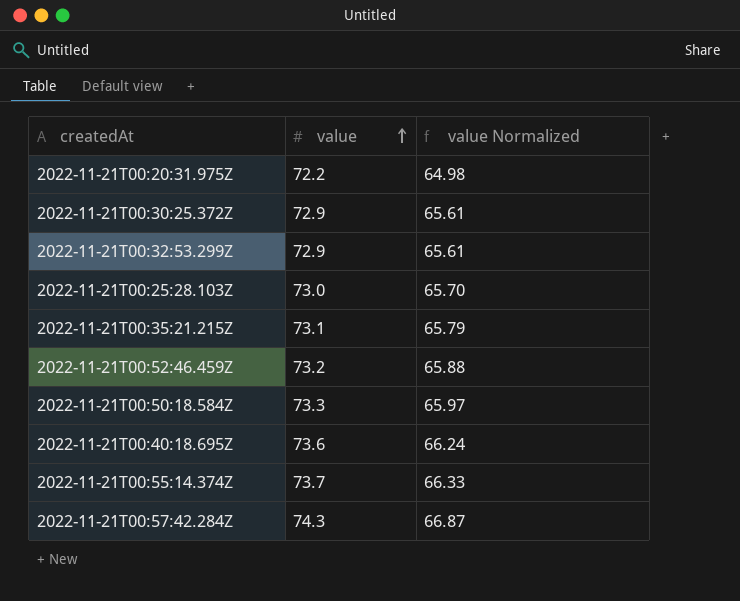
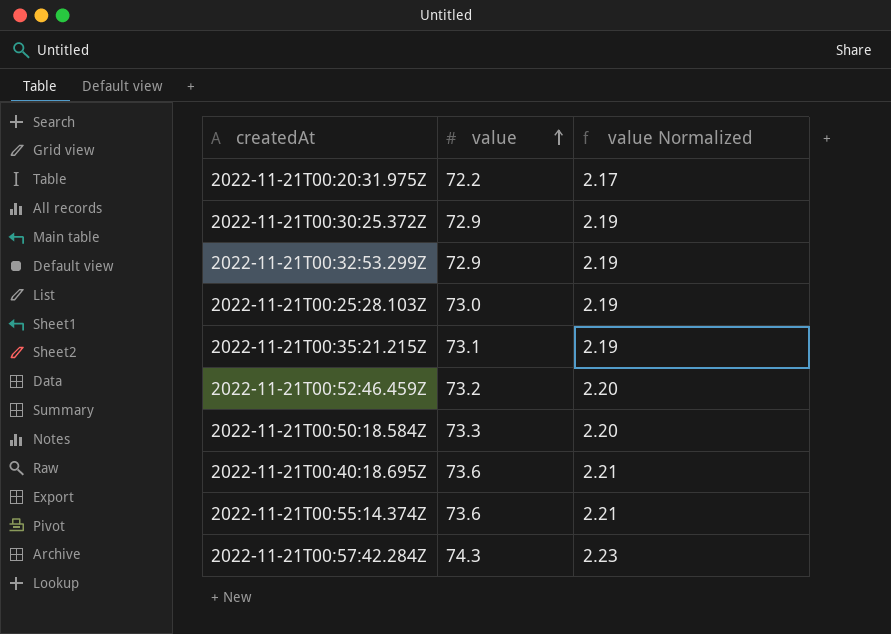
column value Normalized | formula: [value] * 0.9 -> [value] * 0.03
2022-11-21T00:55:14.374Z | value: 73.7 -> 73.6

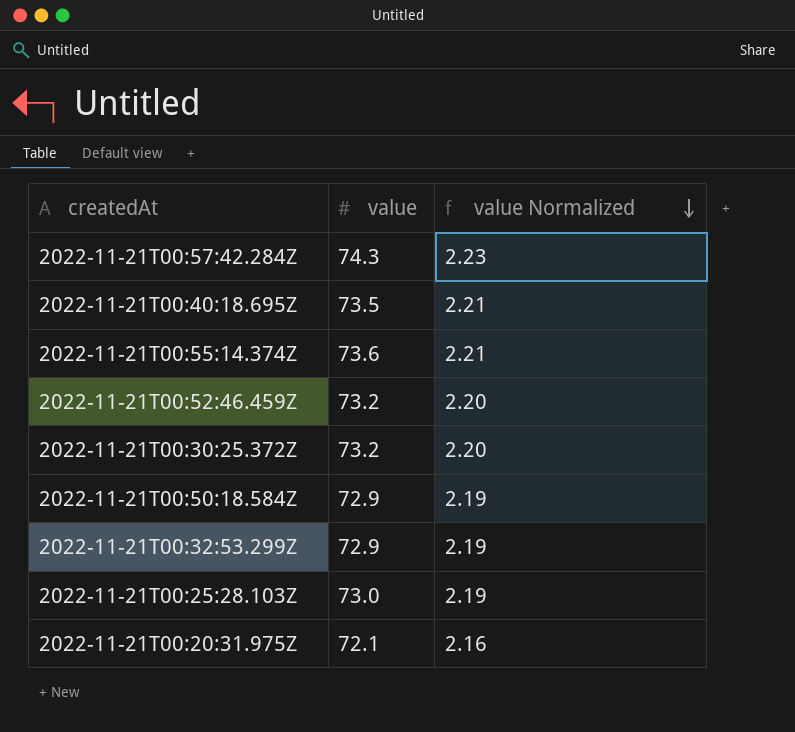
row order: value ascending -> value Normalized descending
row 2022-11-21T00:35:21.215Z: 73.1 | 2.19 -> none
2022-11-21T00:40:18.695Z | value: 73.6 -> 73.5
2022-11-21T00:30:25.372Z | value: 72.9 -> 73.2
2022-11-21T00:30:25.372Z | value Normalized: 2.19 -> 2.20
2022-11-21T00:50:18.584Z | value: 73.3 -> 72.9
2022-11-21T00:50:18.584Z | value Normalized: 2.20 -> 2.19
2022-11-21T00:20:31.975Z | value: 72.2 -> 72.1
2022-11-21T00:20:31.975Z | value Normalized: 2.17 -> 2.16

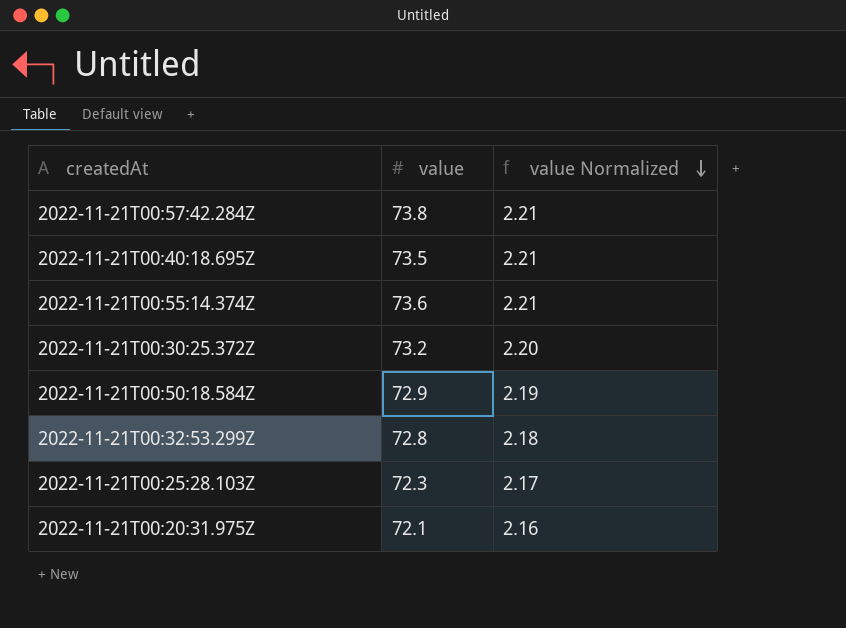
row 2022-11-21T00:52:46.459Z: 73.2 | 2.20 -> none
2022-11-21T00:57:42.284Z | value: 74.3 -> 73.8
2022-11-21T00:57:42.284Z | value Normalized: 2.23 -> 2.21
2022-11-21T00:32:53.299Z | value: 72.9 -> 72.8
2022-11-21T00:32:53.299Z | value Normalized: 2.19 -> 2.18
2022-11-21T00:25:28.103Z | value: 73.0 -> 72.3
2022-11-21T00:25:28.103Z | value Normalized: 2.19 -> 2.17

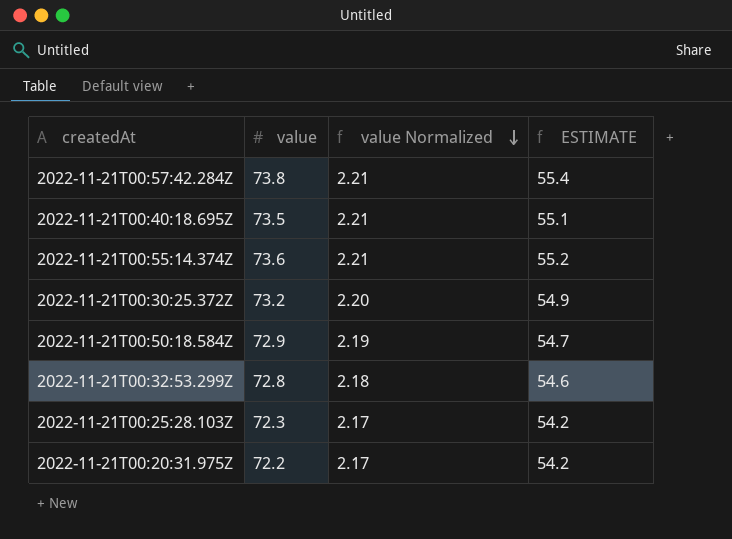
column ESTIMATE | formula: none -> [value] * 0.75
2022-11-21T00:20:31.975Z | value: 72.1 -> 72.2
2022-11-21T00:20:31.975Z | value Normalized: 2.16 -> 2.17

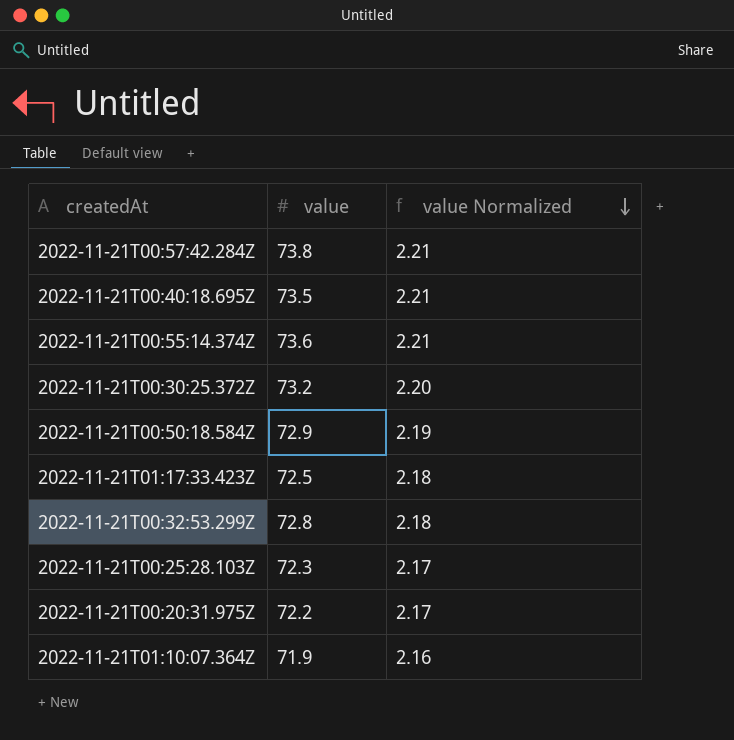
column ESTIMATE | formula: [value] * 0.75 -> none
row 2022-11-21T01:17:33.423Z: none -> 72.5 | 2.18
row 2022-11-21T01:10:07.364Z: none -> 71.9 | 2.16

